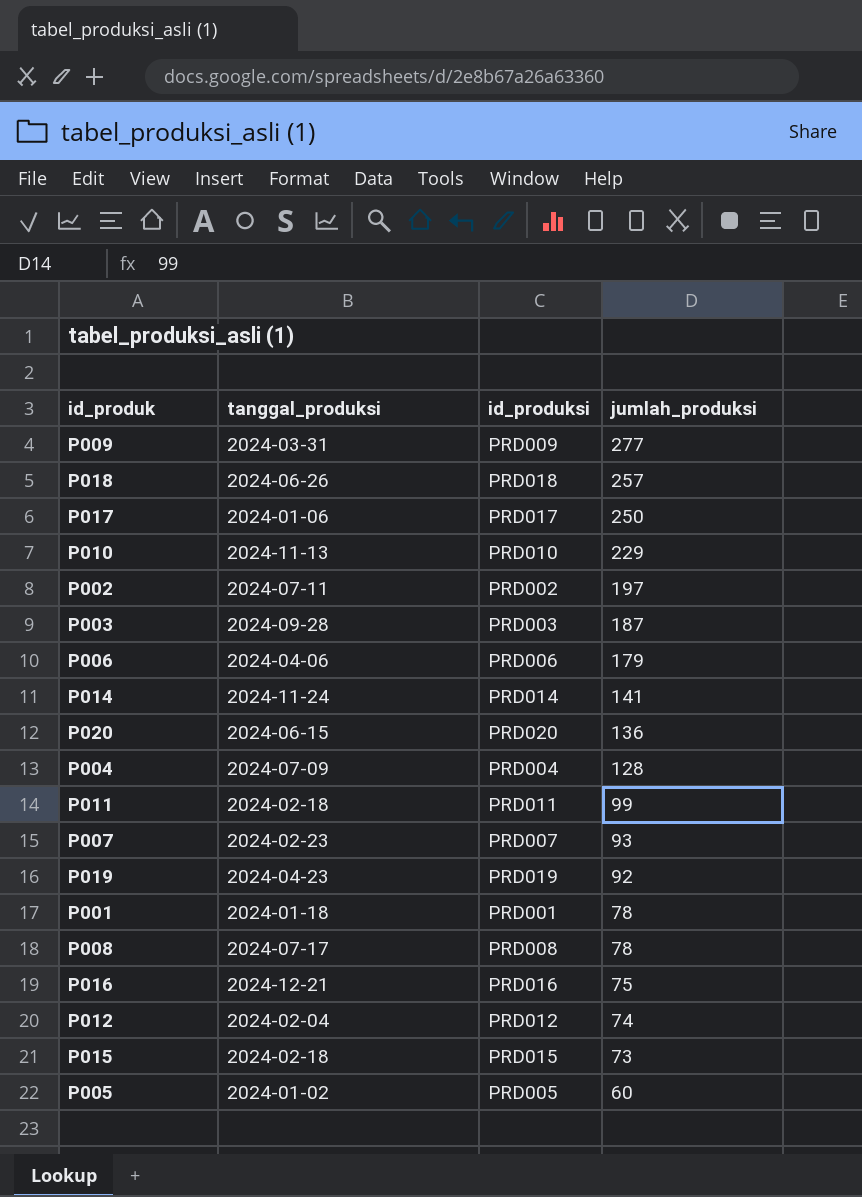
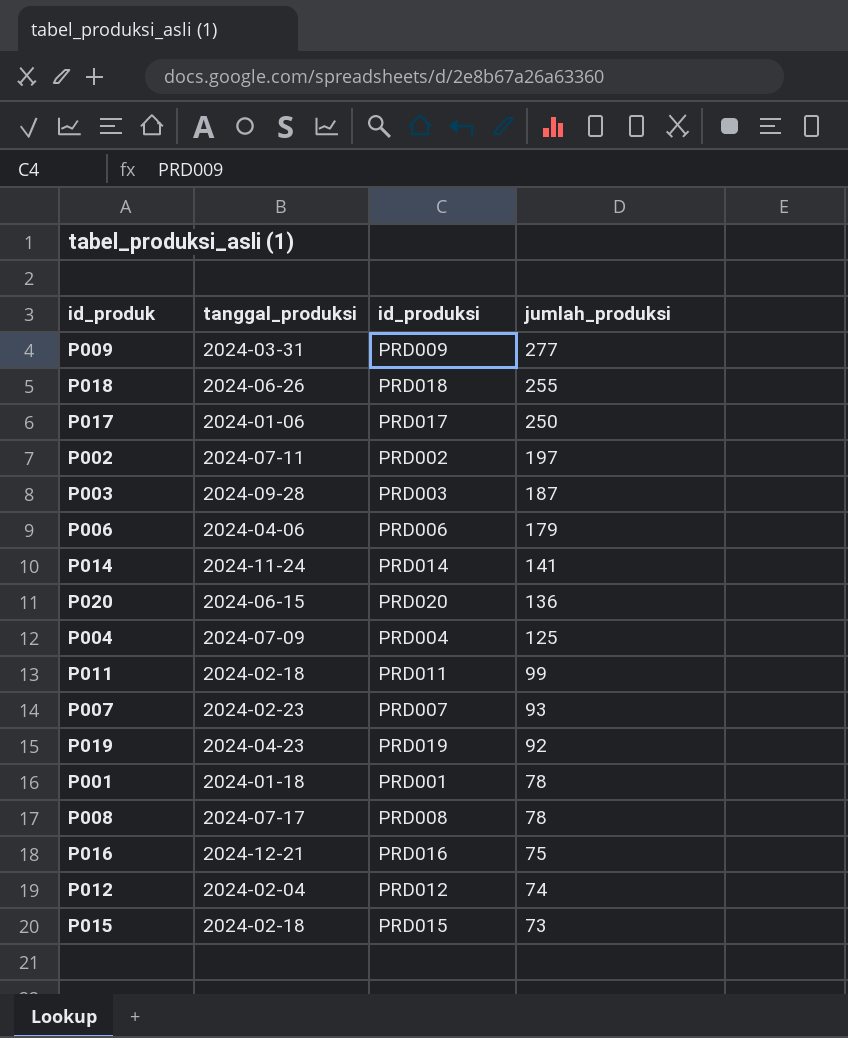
row P010: 2024-11-13 | PRD010 | 229 -> none
row P005: 2024-01-02 | PRD005 | 60 -> none
P018 | jumlah_produksi: 257 -> 255
P004 | jumlah_produksi: 128 -> 125

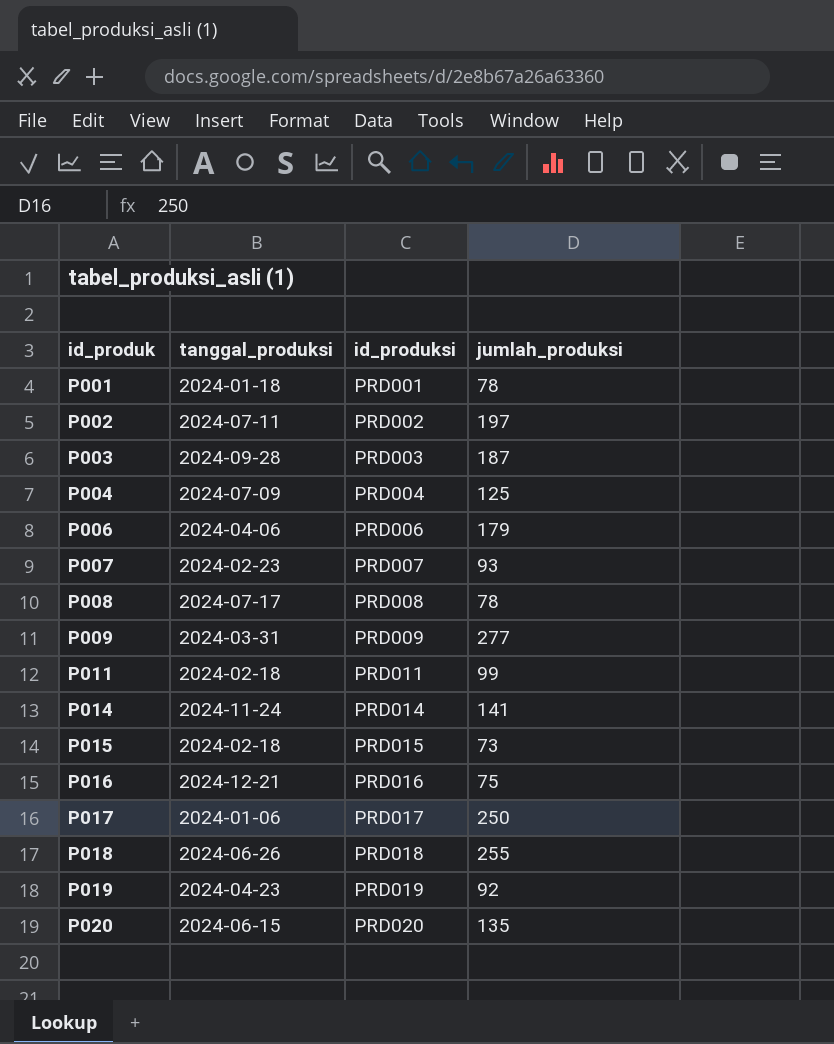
row order: jumlah_produksi descending -> id_produk ascending
row P012: 2024-02-04 | PRD012 | 74 -> none
P020 | jumlah_produksi: 136 -> 135

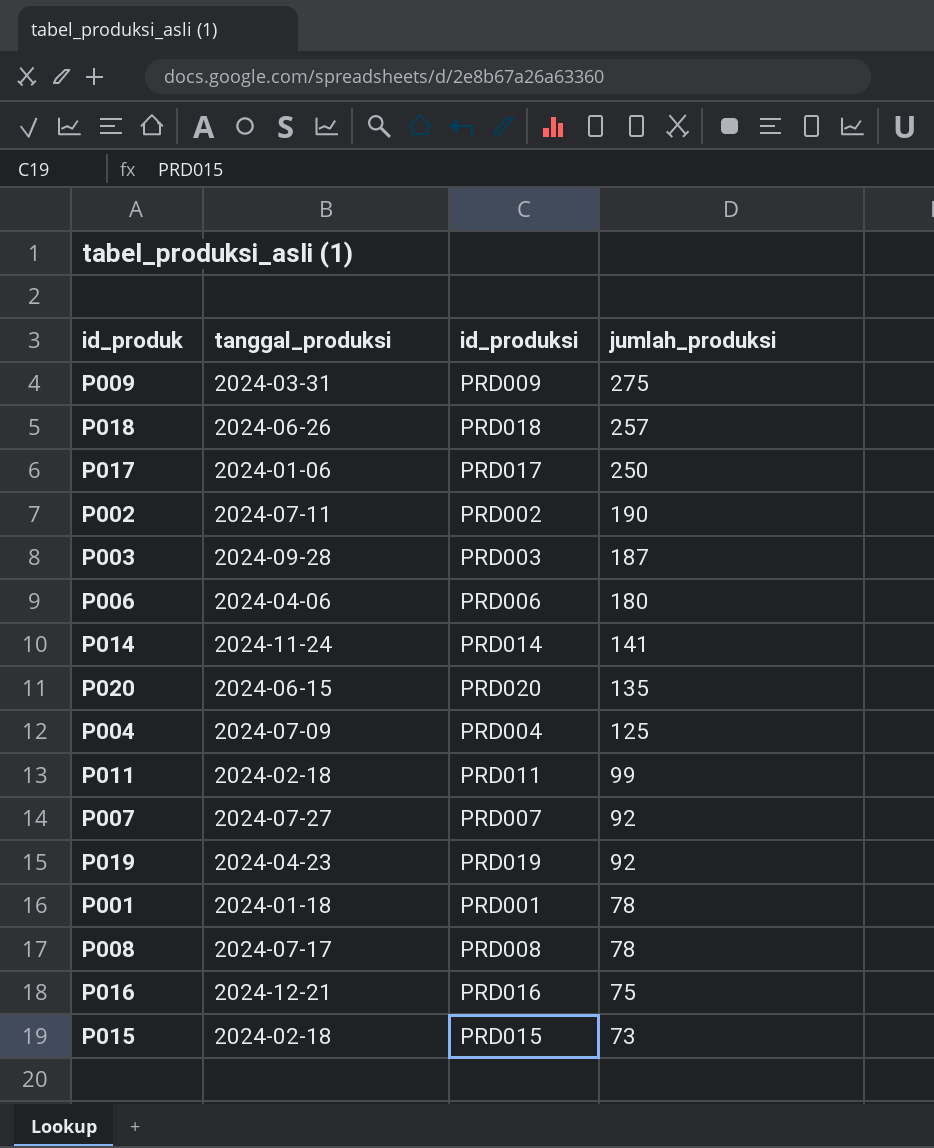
row order: id_produk ascending -> jumlah_produksi descending
P009 | jumlah_produksi: 277 -> 275
P018 | jumlah_produksi: 255 -> 257
P002 | jumlah_produksi: 197 -> 190
P006 | jumlah_produksi: 179 -> 180
P007 | tanggal_produksi: 2024-02-23 -> 2024-07-27
P007 | jumlah_produksi: 93 -> 92

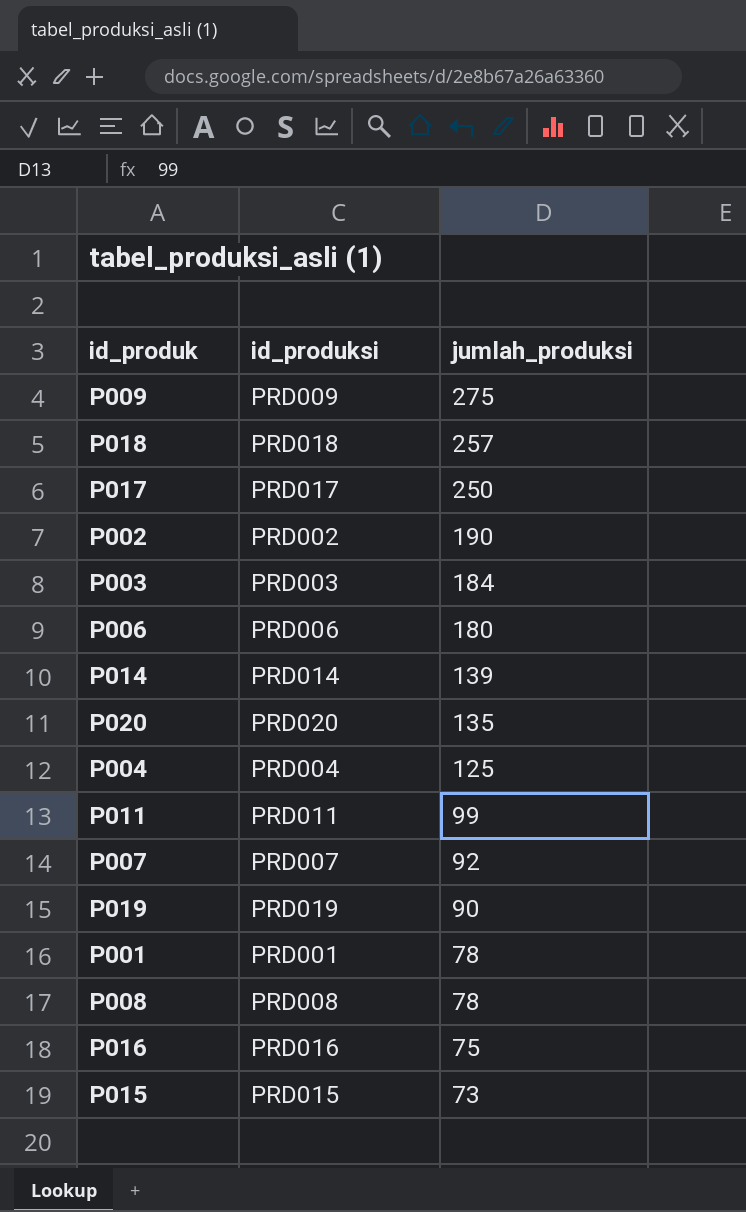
column tanggal_produksi | position: 2 -> none
P003 | jumlah_produksi: 187 -> 184
P014 | jumlah_produksi: 141 -> 139
P019 | jumlah_produksi: 92 -> 90

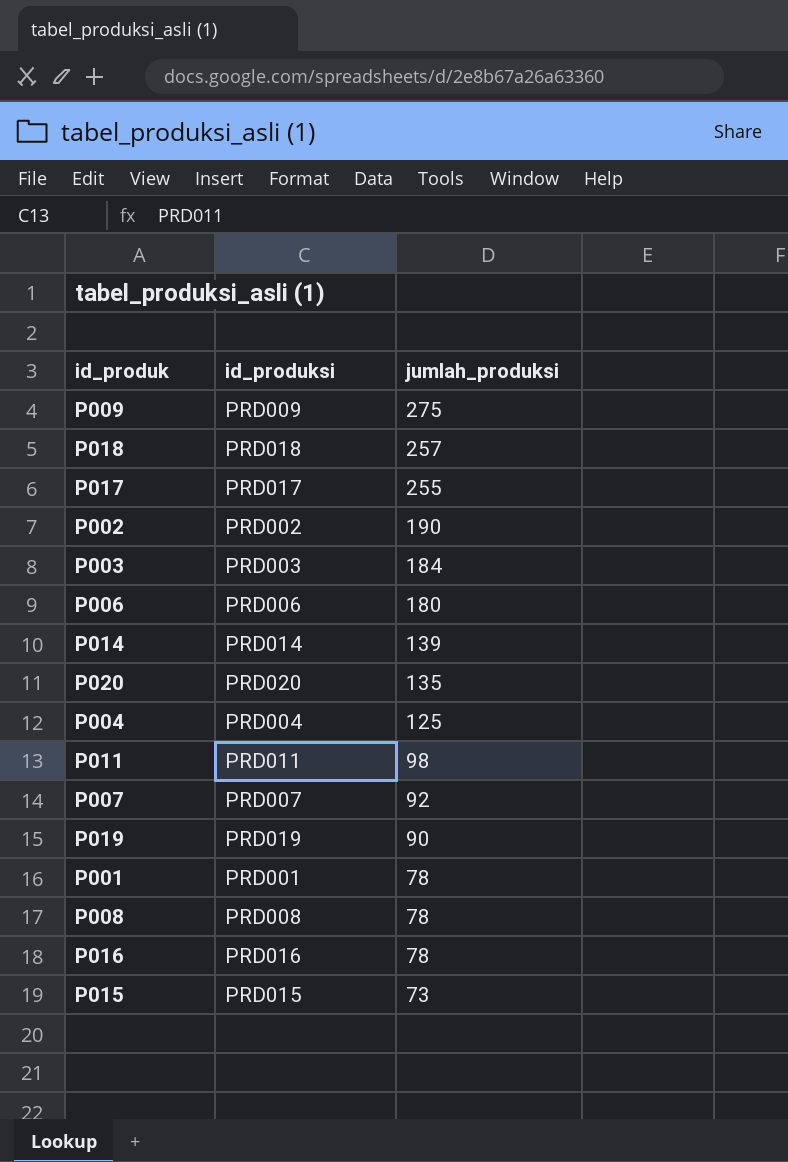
P017 | jumlah_produksi: 250 -> 255
P011 | jumlah_produksi: 99 -> 98
P016 | jumlah_produksi: 75 -> 78

